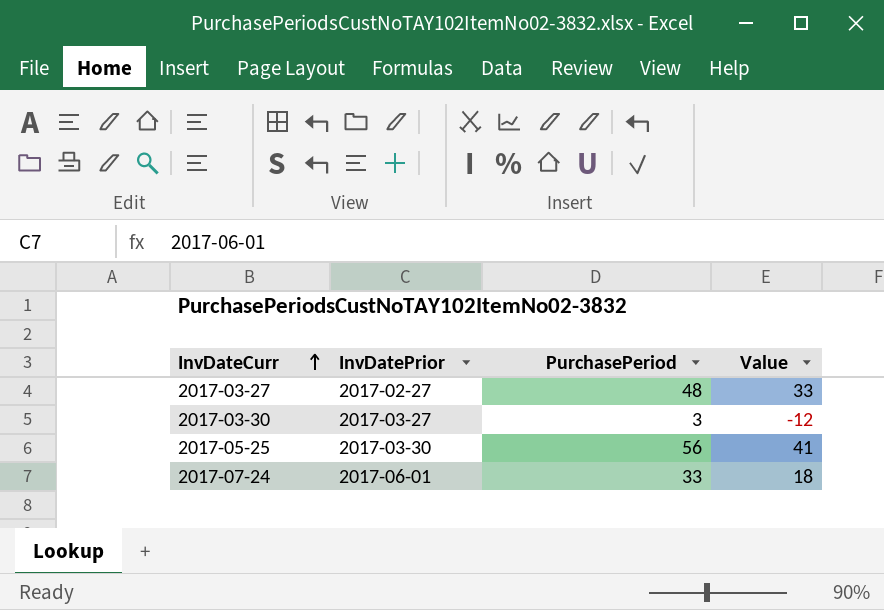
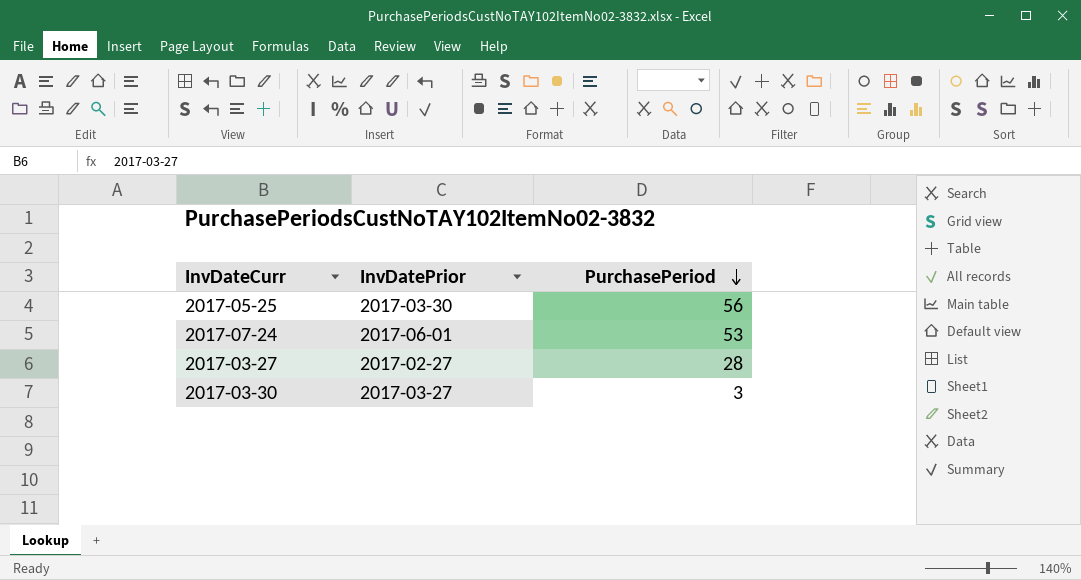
row order: InvDateCurr ascending -> PurchasePeriod descending
column Value | formula: [PurchasePeriod] - 15 -> none
2017-07-24 | PurchasePeriod: 33 -> 53
2017-03-27 | PurchasePeriod: 48 -> 28

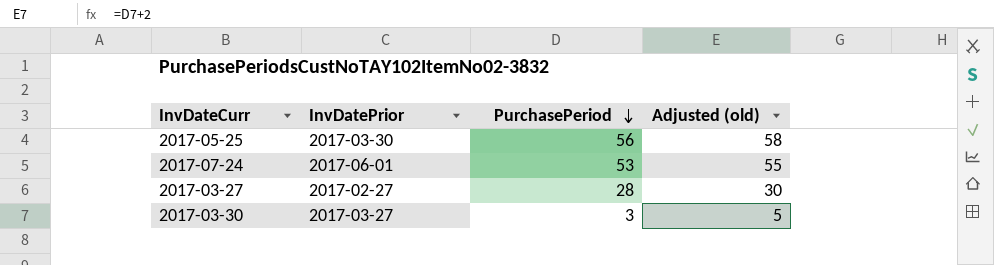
column Adjusted (old) | formula: none -> [PurchasePeriod] + 2

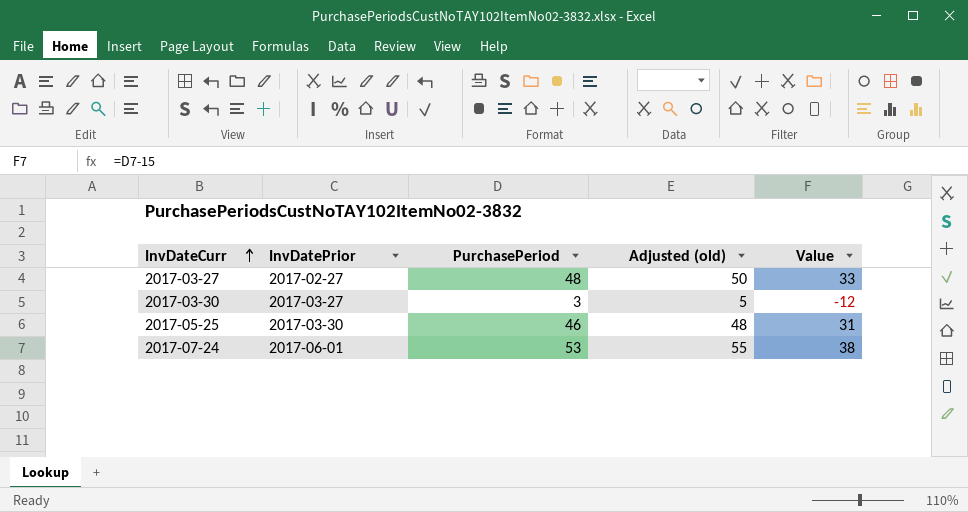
row order: PurchasePeriod descending -> InvDateCurr ascending
column Value | formula: none -> [PurchasePeriod] - 15
2017-03-27 | PurchasePeriod: 28 -> 48
2017-03-27 | Adjusted (old): 30 -> 50
2017-05-25 | PurchasePeriod: 56 -> 46
2017-05-25 | Adjusted (old): 58 -> 48

